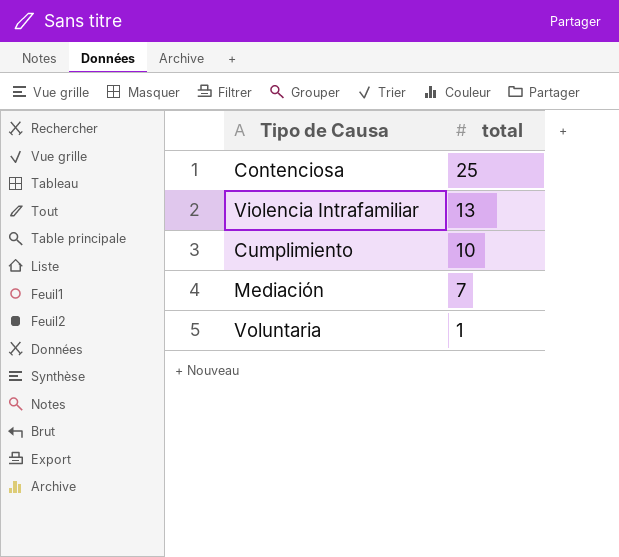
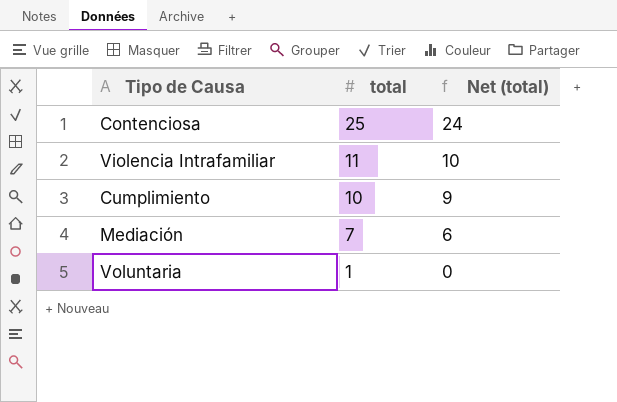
column Net (total) | formula: none -> [total] - 1
Violencia Intrafamiliar | total: 13 -> 11

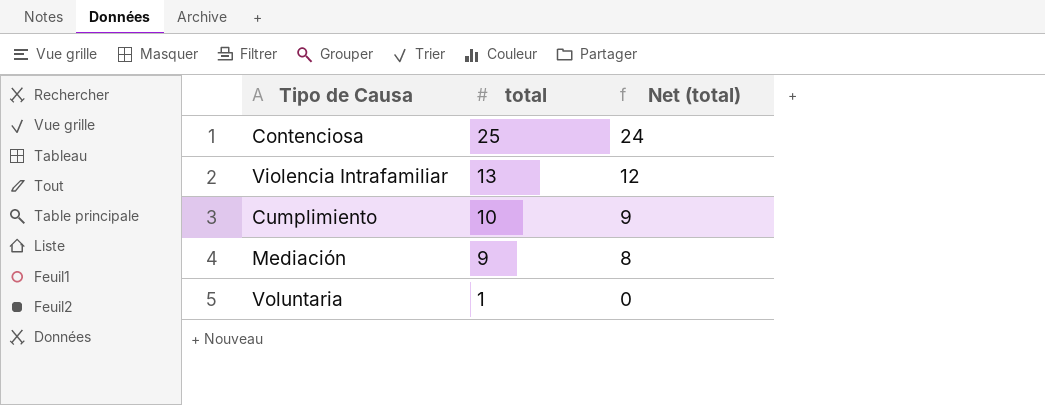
Violencia Intrafamiliar | total: 11 -> 13
Violencia Intrafamiliar | Net (total): 10 -> 12
Mediación | total: 7 -> 9
Mediación | Net (total): 6 -> 8

